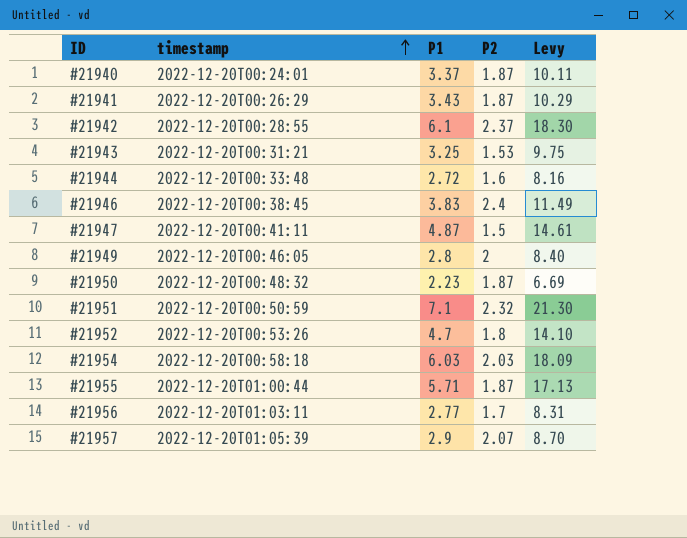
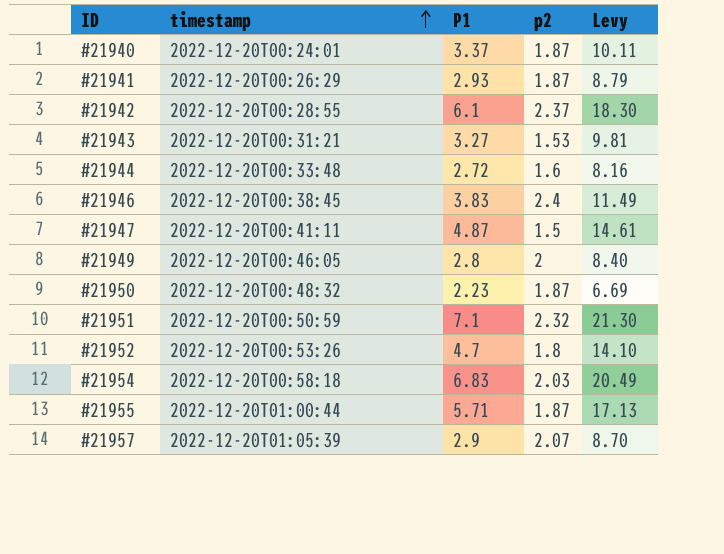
column name: P2 -> p2
row #21956: 2022-12-20T01:03:11 | 2.77 | 1.7 | 8.31 -> none
#21941 | P1: 3.43 -> 2.93
#21941 | Levy: 10.29 -> 8.79
#21943 | P1: 3.25 -> 3.27
#21943 | Levy: 9.75 -> 9.81
#21954 | P1: 6.03 -> 6.83
#21954 | Levy: 18.09 -> 20.49

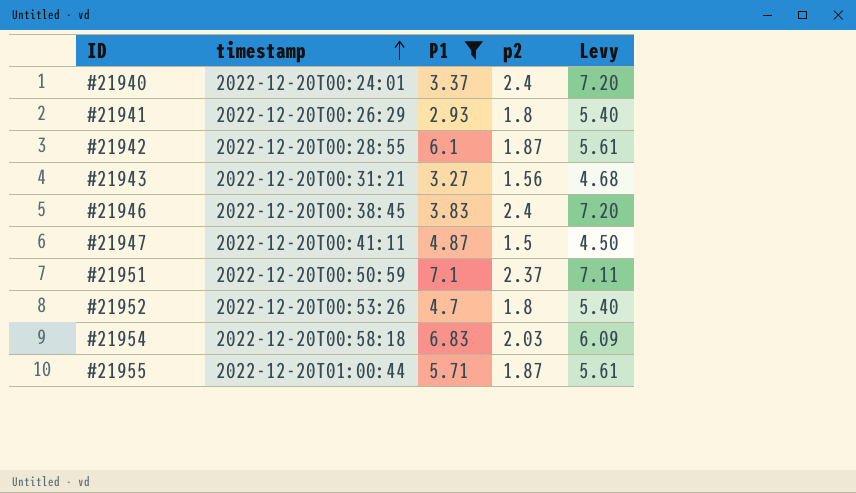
filter: none -> P1 >= 2.93
column Levy | formula: [P1] * 3 -> [p2] * 3
#21940 | p2: 1.87 -> 2.4
#21941 | p2: 1.87 -> 1.8
#21942 | p2: 2.37 -> 1.87
#21943 | p2: 1.53 -> 1.56
#21951 | p2: 2.32 -> 2.37

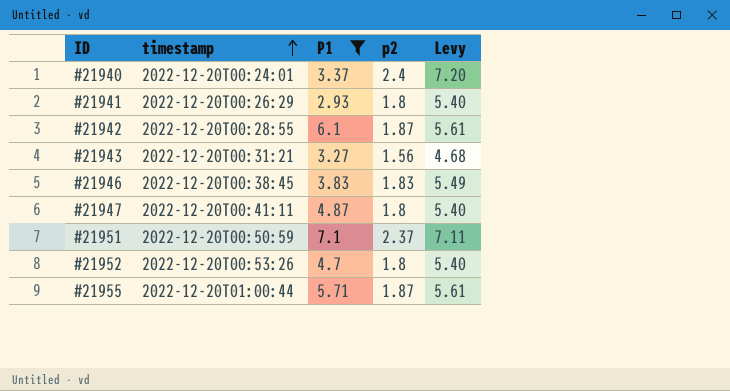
row #21954: 2022-12-20T00:58:18 | 6.83 | 2.03 | 6.09 -> none
#21946 | p2: 2.4 -> 1.83
#21946 | Levy: 7.20 -> 5.49
#21947 | p2: 1.5 -> 1.8
#21947 | Levy: 4.50 -> 5.40

